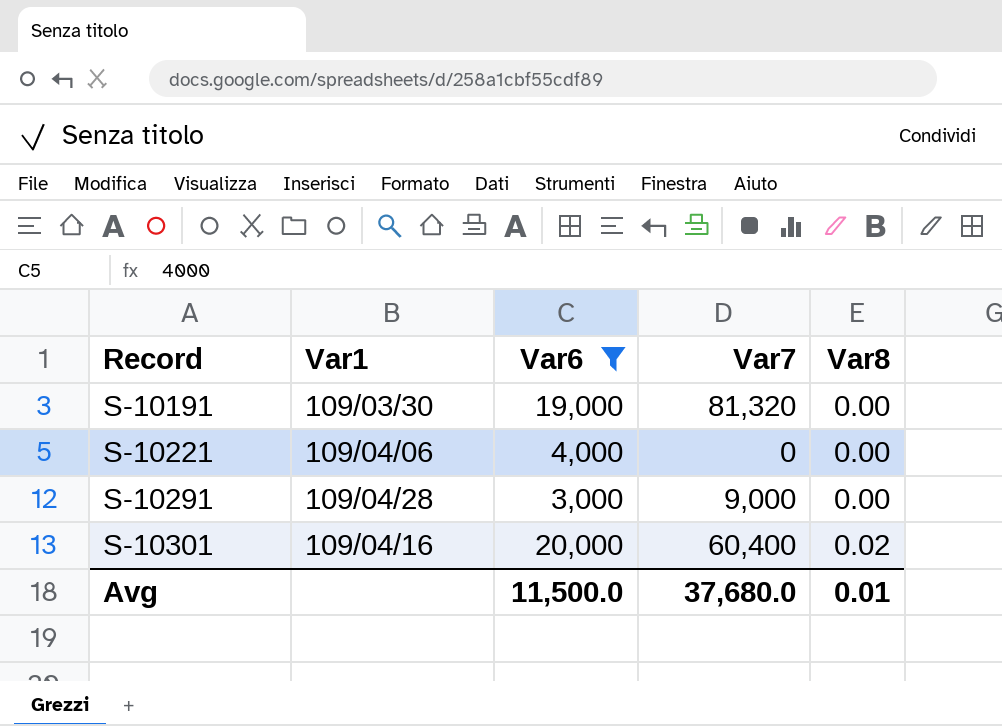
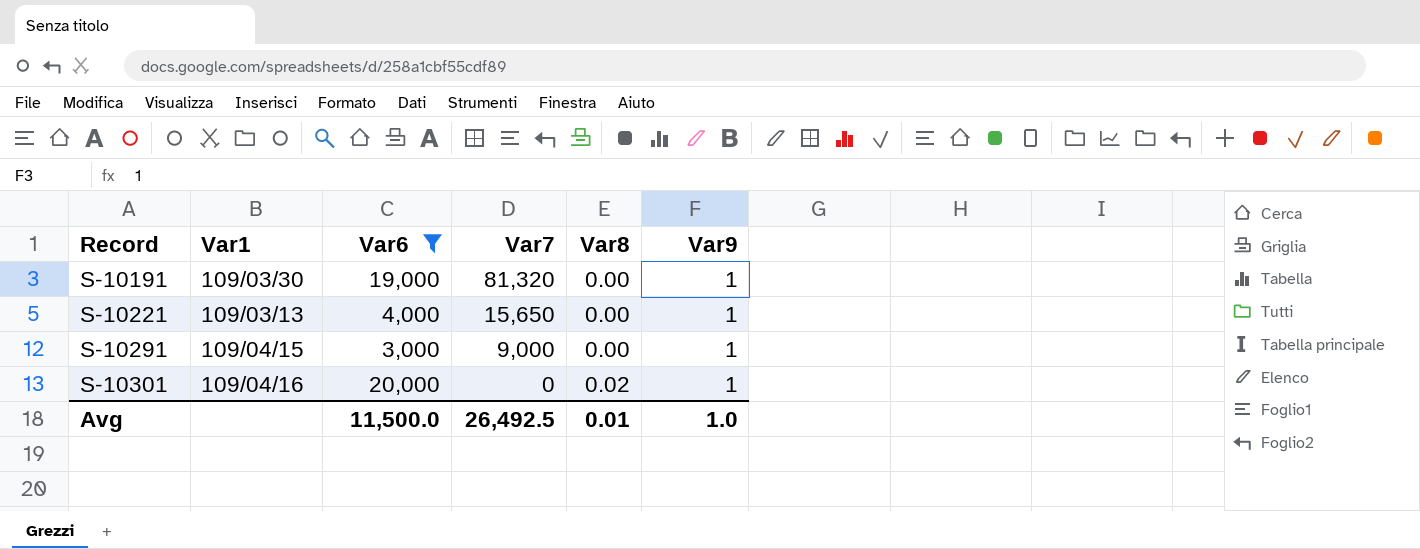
column Var9 | position: none -> 6
S-10221 | Var1: 109/04/06 -> 109/03/13
S-10221 | Var7: 0 -> 15,650
S-10291 | Var1: 109/04/28 -> 109/04/15
S-10301 | Var7: 60,400 -> 0
Avg | Var7: 37,680.0 -> 26,492.5

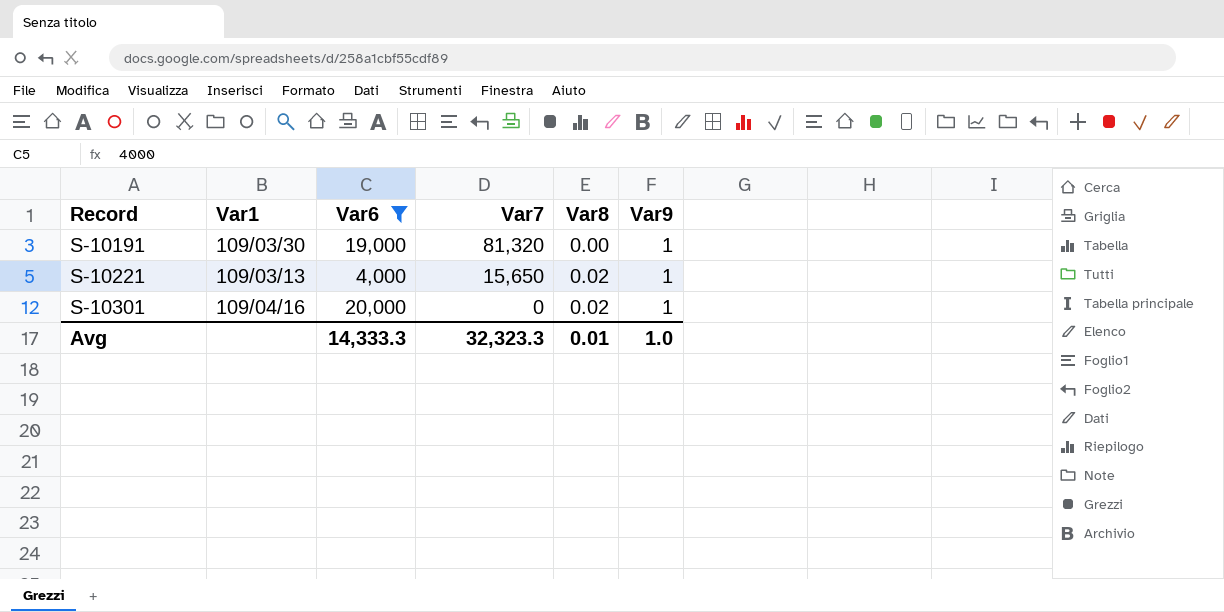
row S-10291: 109/04/15 | 3,000 | 9,000 | 0.00 | 1 -> none
S-10221 | Var8: 0.00 -> 0.02
Avg | Var6: 11,500.0 -> 14,333.3
Avg | Var7: 26,492.5 -> 32,323.3

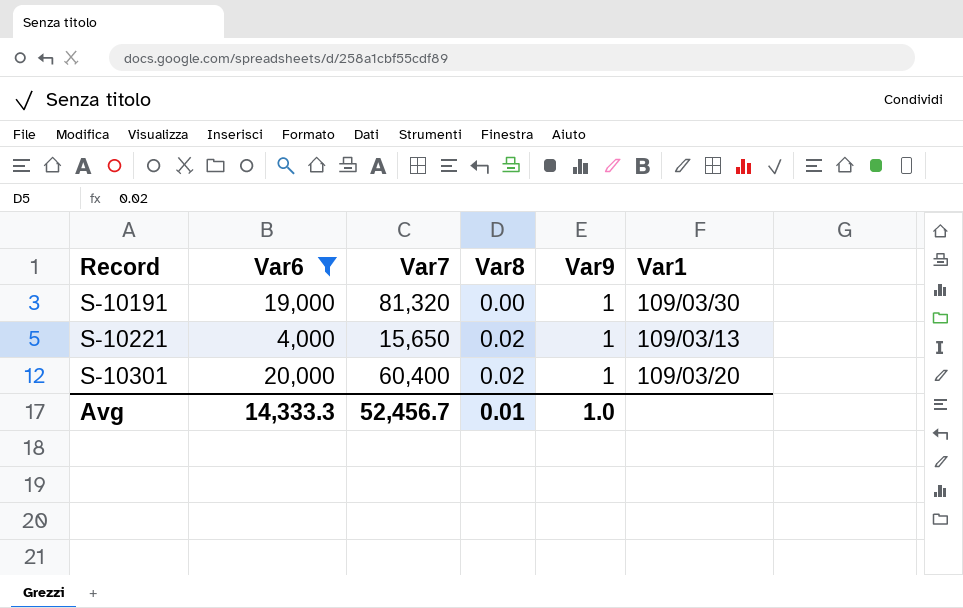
column Var1 | position: 2 -> 6
S-10301 | Var7: 0 -> 60,400
S-10301 | Var1: 109/04/16 -> 109/03/20
Avg | Var7: 32,323.3 -> 52,456.7

